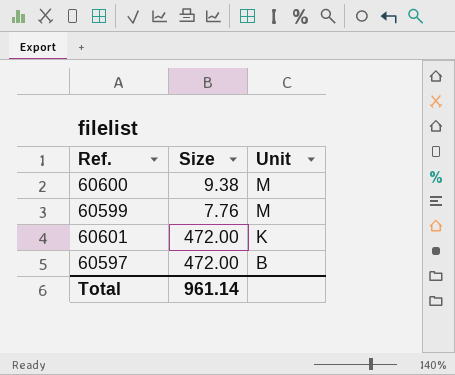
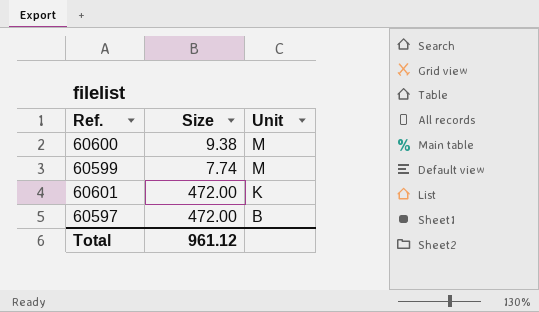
60599 | Size: 7.76 -> 7.74
Total | Size: 961.14 -> 961.12

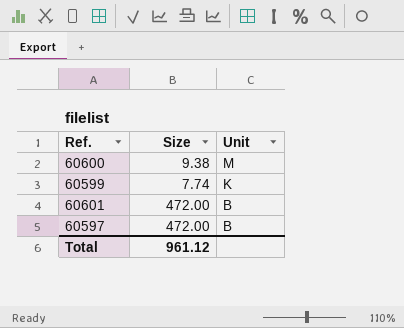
60599 | Unit: M -> K
60601 | Unit: K -> B

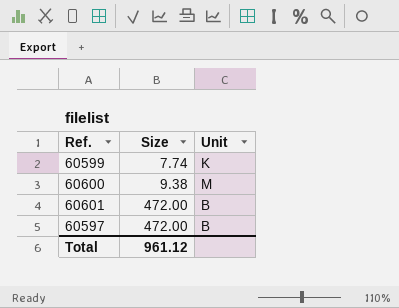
row order: Unit descending -> Size ascending

